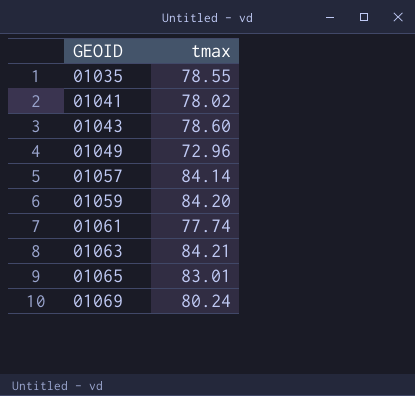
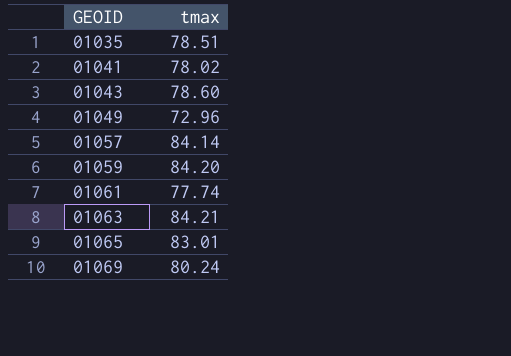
01035 | tmax: 78.55 -> 78.51

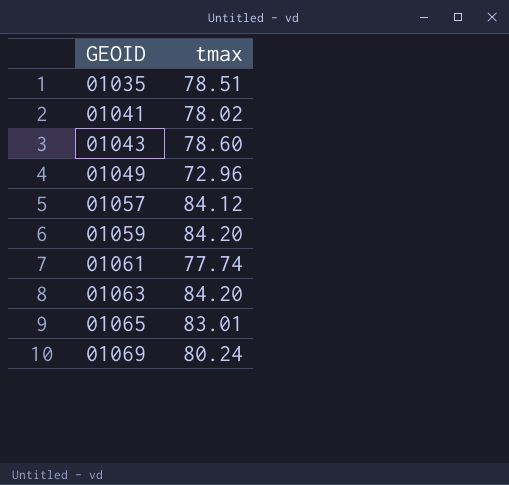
01057 | tmax: 84.14 -> 84.12
01063 | tmax: 84.21 -> 84.20

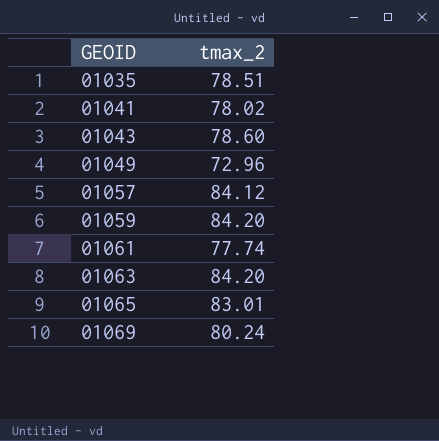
column name: tmax -> tmax_2

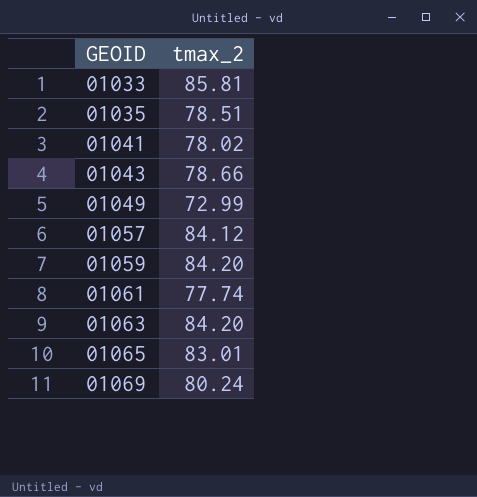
row 01033: none -> 85.81
01043 | tmax_2: 78.60 -> 78.66
01049 | tmax_2: 72.96 -> 72.99

